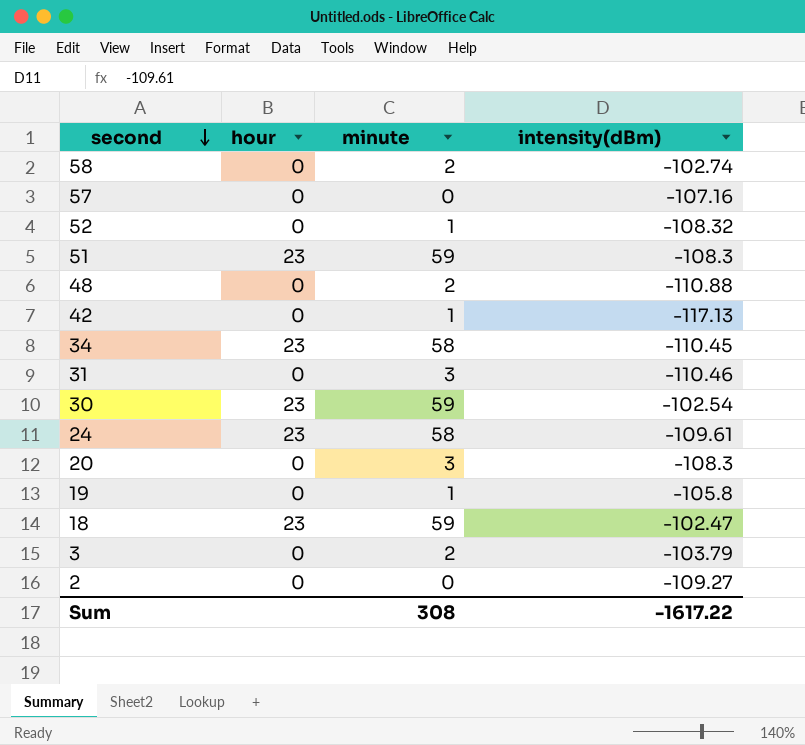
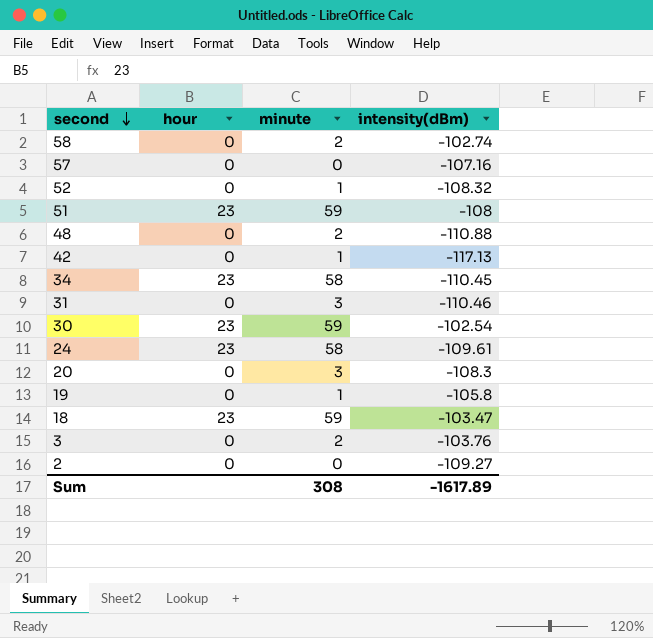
51 | intensity(dBm): -108.3 -> -108
18 | intensity(dBm): -102.47 -> -103.47
3 | intensity(dBm): -103.79 -> -103.76
Sum | intensity(dBm): -1617.22 -> -1617.89

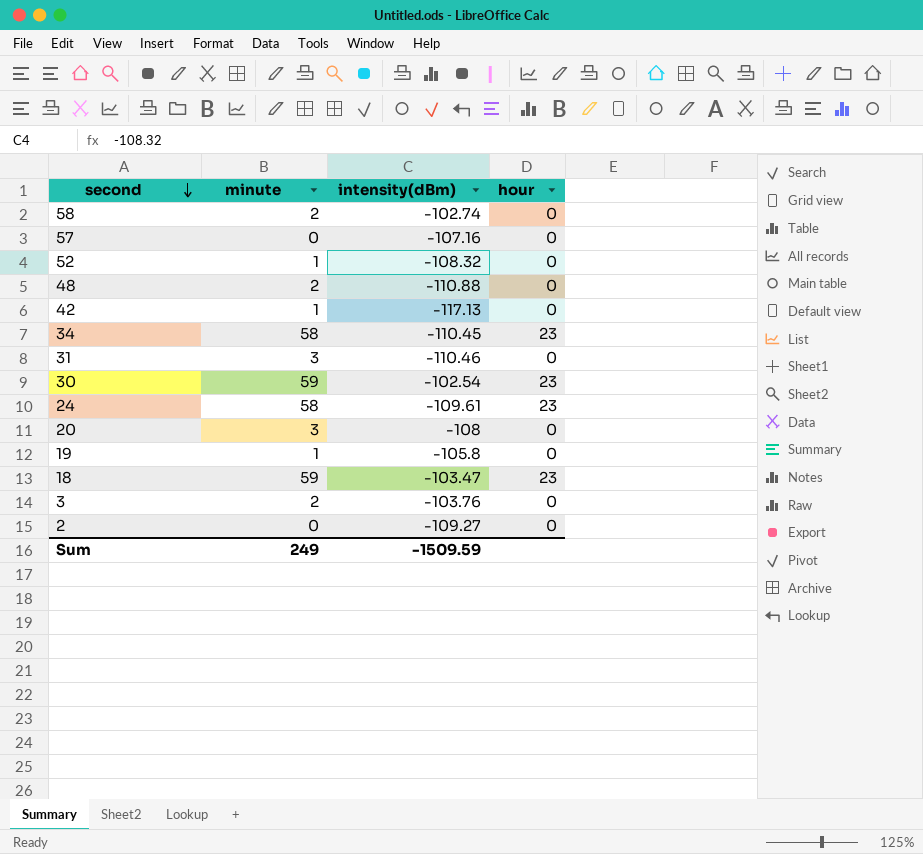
column hour | position: 2 -> 4
row 51: 23 | 59 | -108 -> none
20 | intensity(dBm): -108.3 -> -108
Sum | minute: 308 -> 249
Sum | intensity(dBm): -1617.89 -> -1509.59

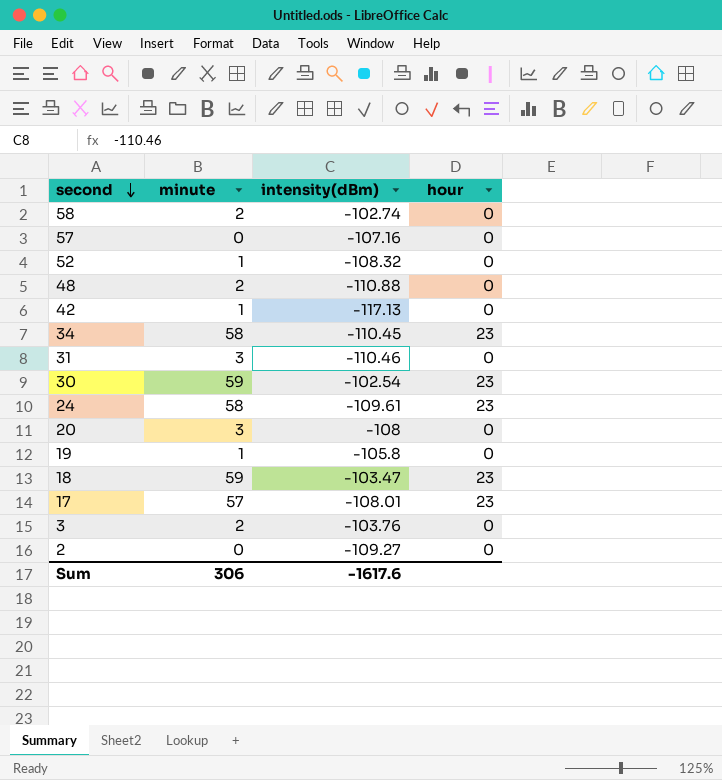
row 17: none -> 57 | -108.01 | 23
Sum | minute: 249 -> 306
Sum | intensity(dBm): -1509.59 -> -1617.6

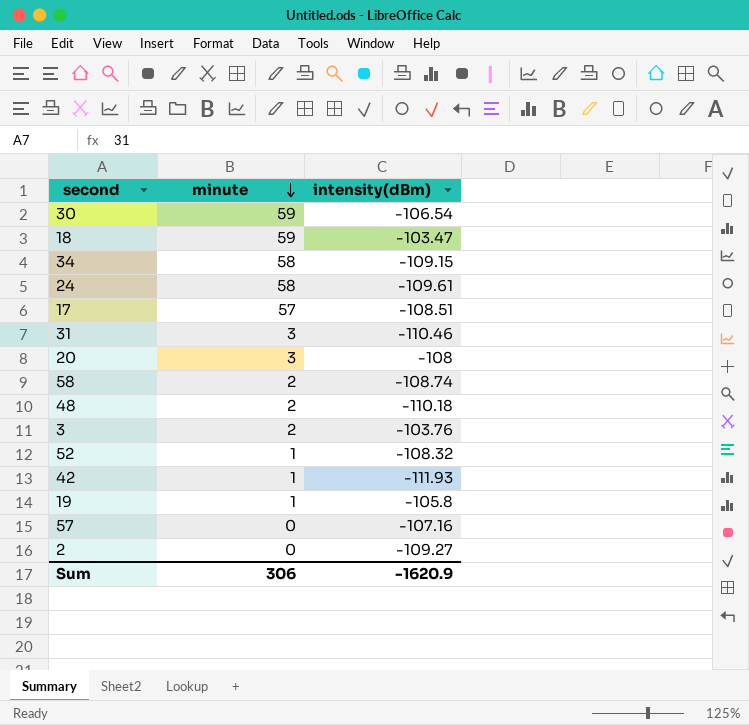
row order: second descending -> minute descending
column hour | position: 4 -> none
30 | intensity(dBm): -102.54 -> -106.54
34 | intensity(dBm): -110.45 -> -109.15
17 | intensity(dBm): -108.01 -> -108.51
58 | intensity(dBm): -102.74 -> -108.74
48 | intensity(dBm): -110.88 -> -110.18
42 | intensity(dBm): -117.13 -> -111.93
Sum | intensity(dBm): -1617.6 -> -1620.9

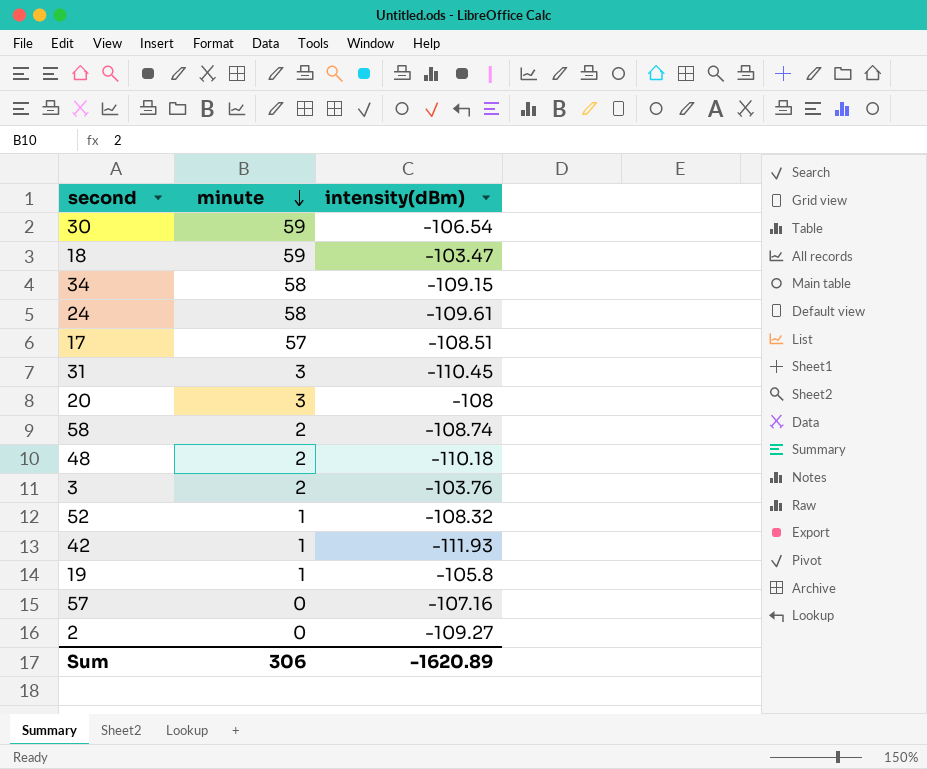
31 | intensity(dBm): -110.46 -> -110.45
Sum | intensity(dBm): -1620.9 -> -1620.89

